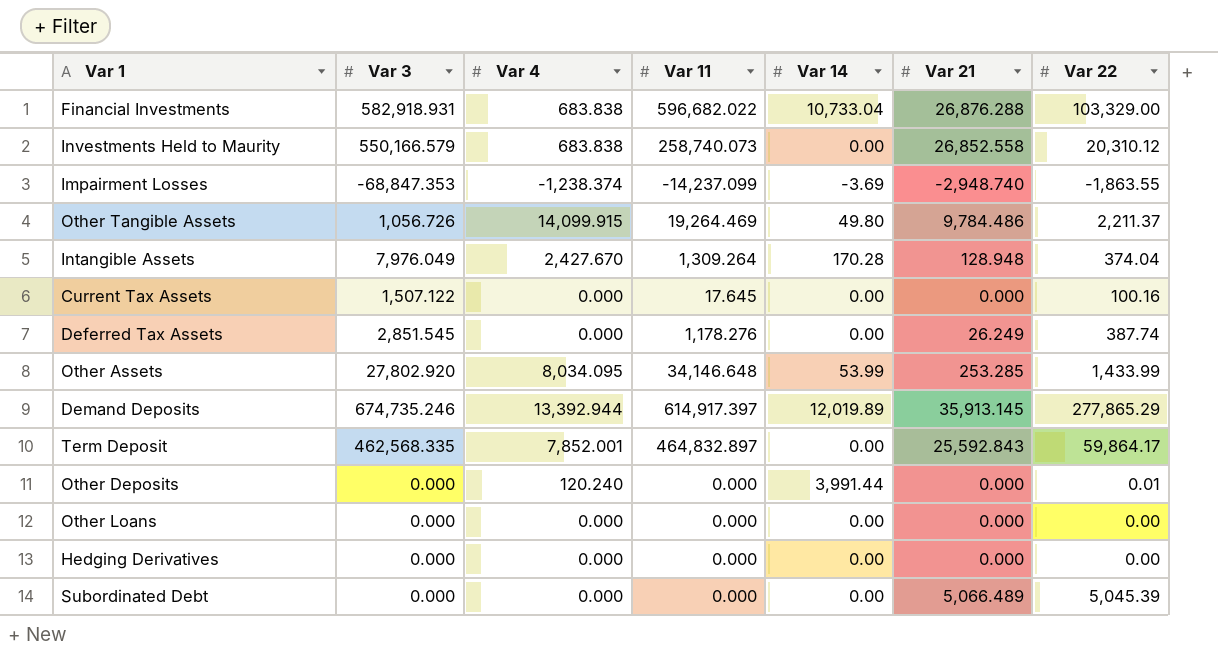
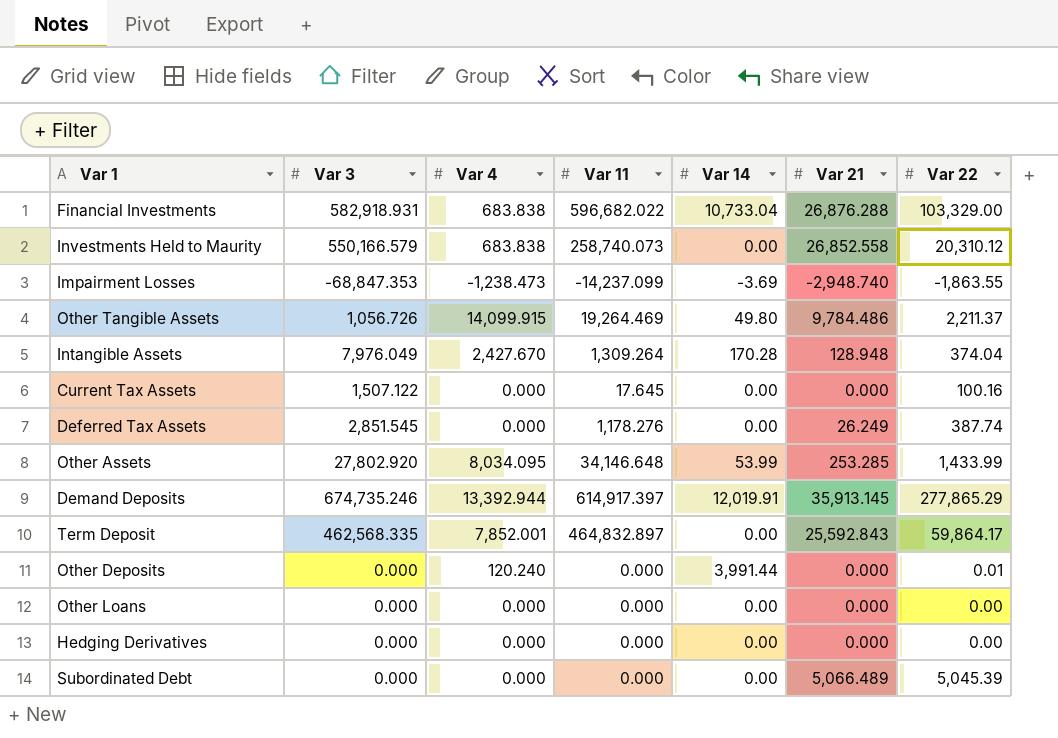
Impairment Losses | Var 4: -1,238.374 -> -1,238.473
Demand Deposits | Var 14: 12,019.89 -> 12,019.91

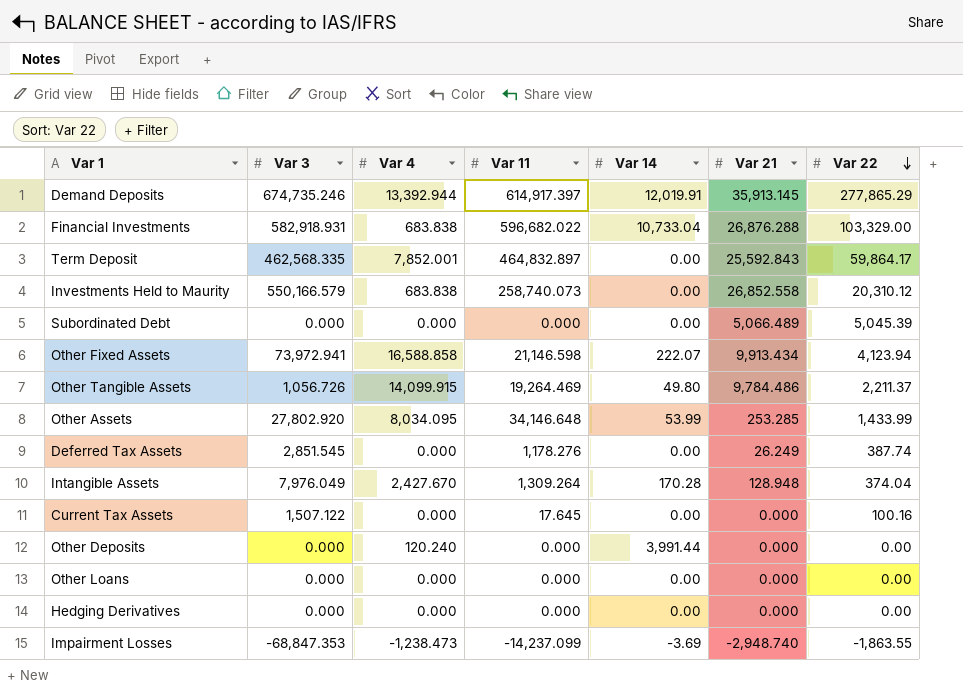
row order: none -> Var 22 descending
row Other Fixed Assets: none -> 73,972.941 | 16,588.858 | 21,146.598 | 222.07 | 9,913.434 | 4,123.94
Other Deposits | Var 22: 0.01 -> 0.00

